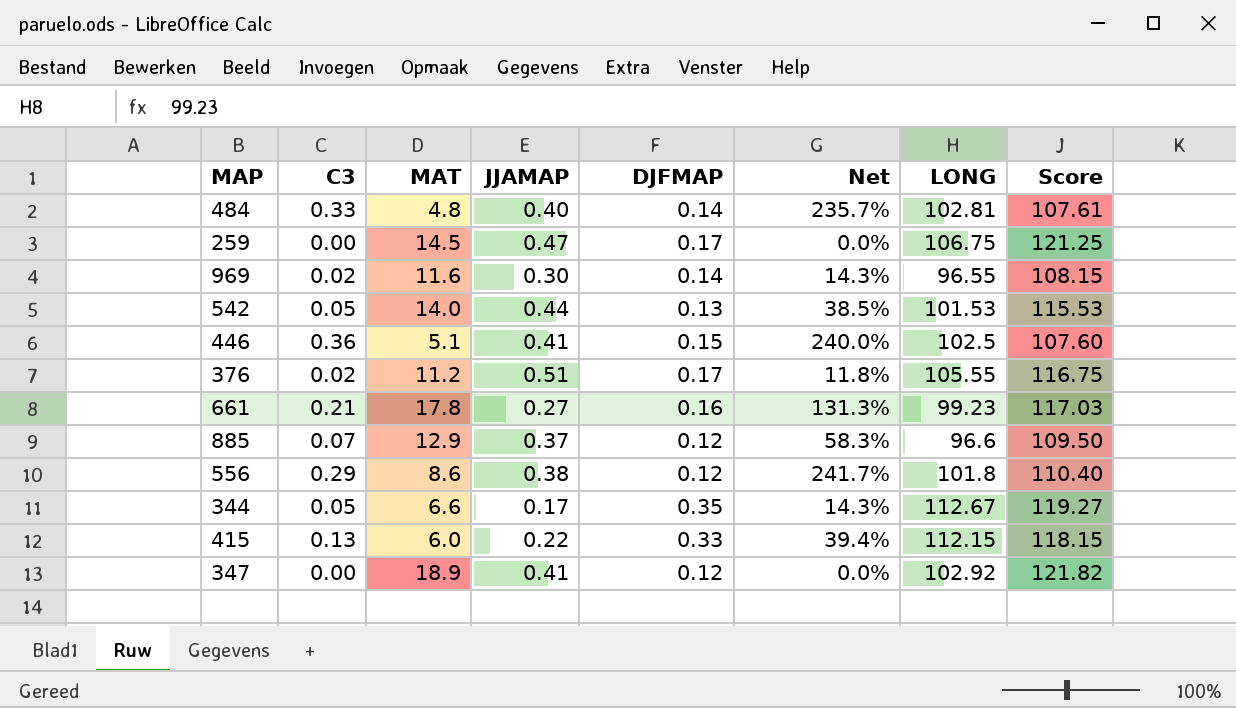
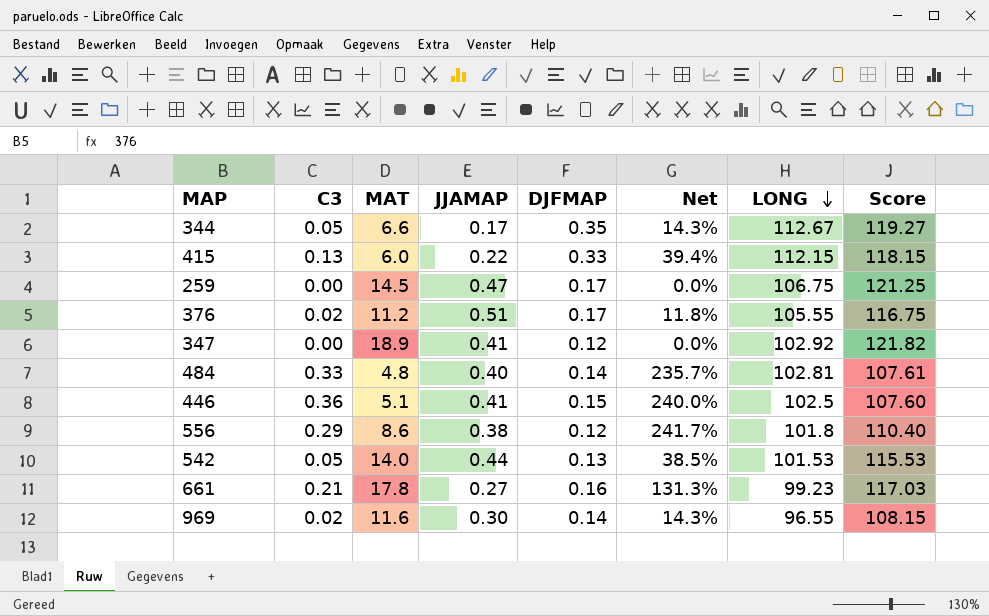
row order: none -> LONG descending
row 885: 0.07 | 12.9 | 0.37 | 0.12 | 58.3% | 96.6 | 109.50 -> none

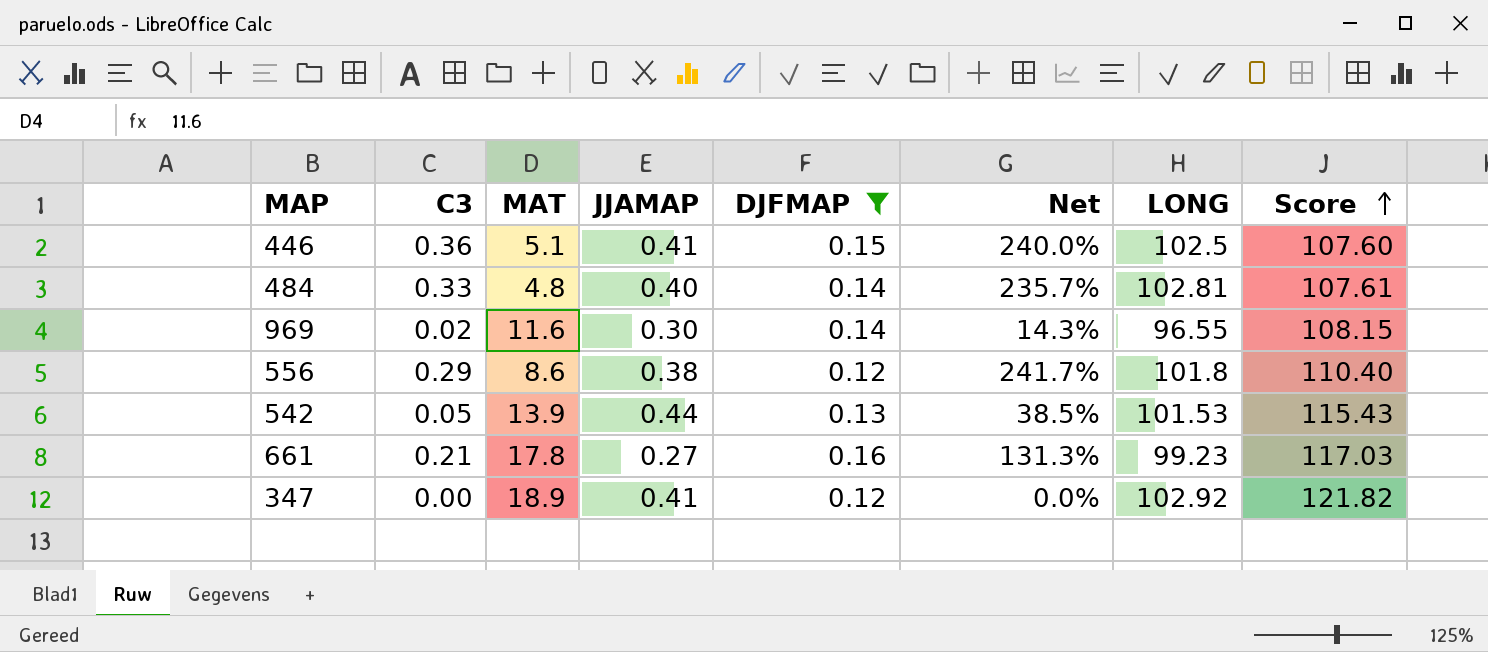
filter: none -> DJFMAP <= 0.16
row order: LONG descending -> Score ascending
542 | MAT: 14.0 -> 13.9
542 | Score: 115.53 -> 115.43

